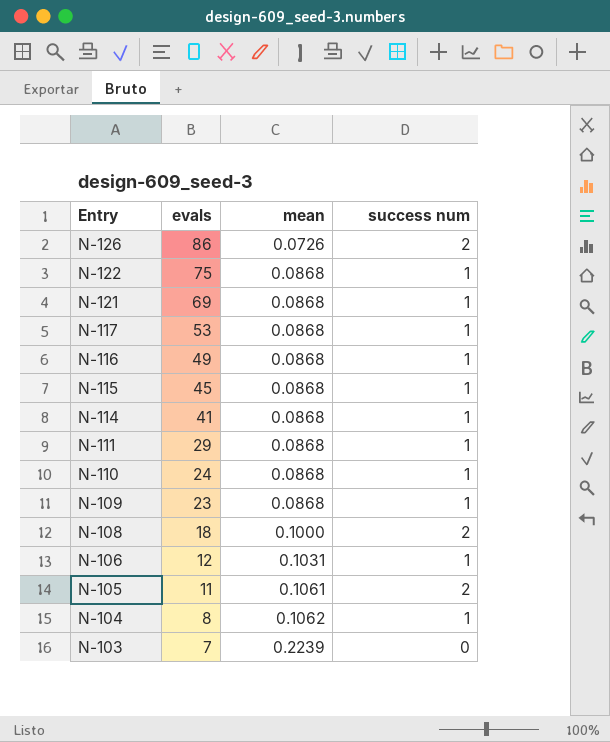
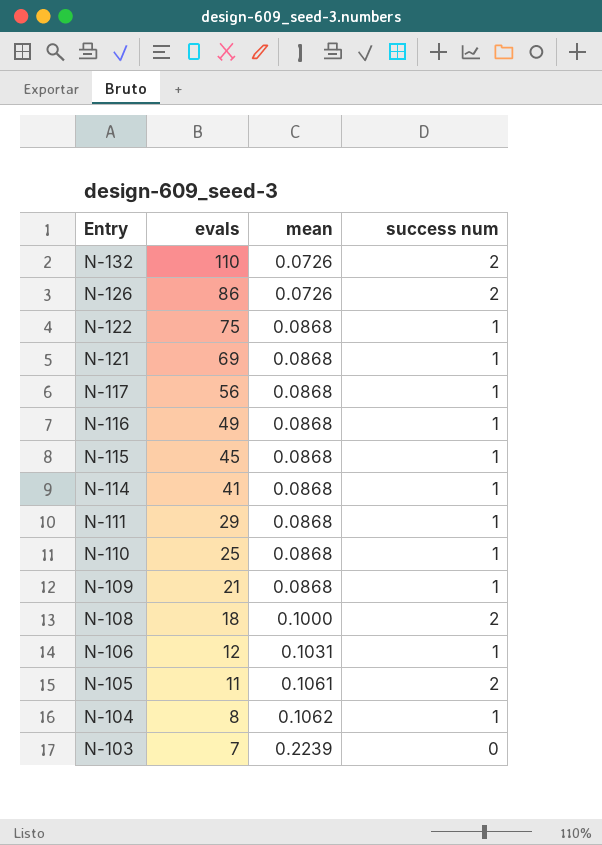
row N-132: none -> 110 | 0.0726 | 2
N-117 | evals: 53 -> 56
N-110 | evals: 24 -> 25
N-109 | evals: 23 -> 21

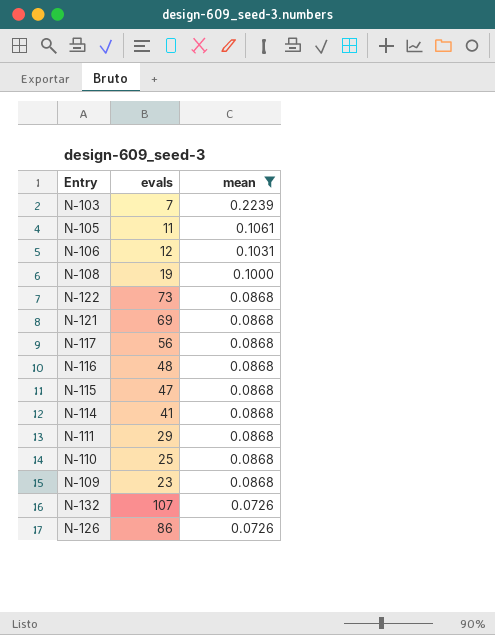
filter: none -> mean != 0.1062
row order: Entry descending -> mean descending
column success num | position: 4 -> none
N-108 | evals: 18 -> 19
N-122 | evals: 75 -> 73
N-116 | evals: 49 -> 48
N-115 | evals: 45 -> 47
N-109 | evals: 21 -> 23
N-132 | evals: 110 -> 107

